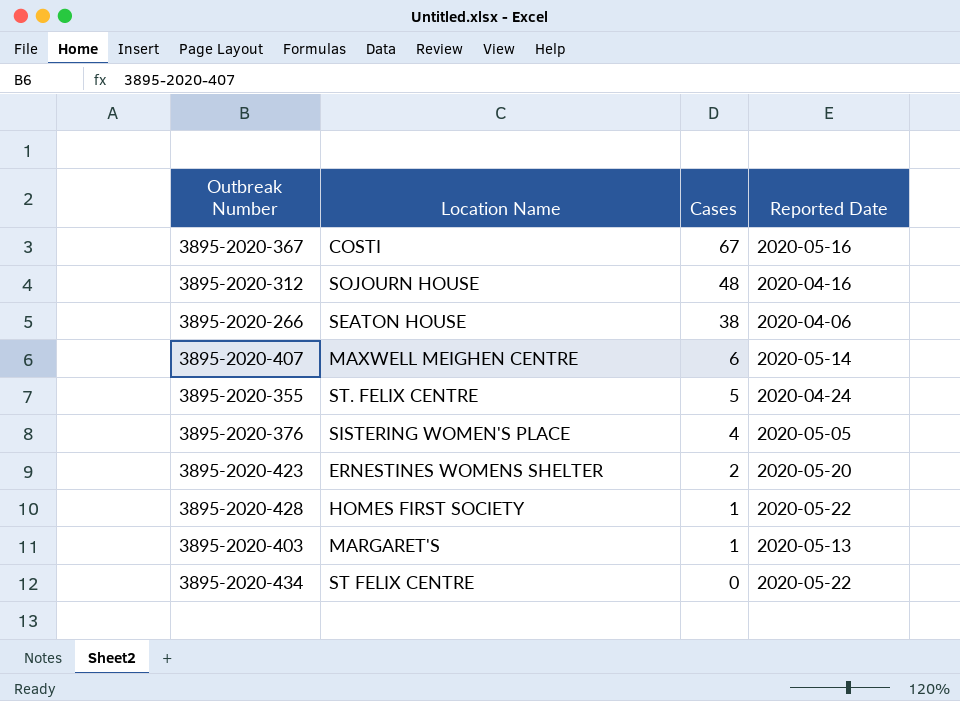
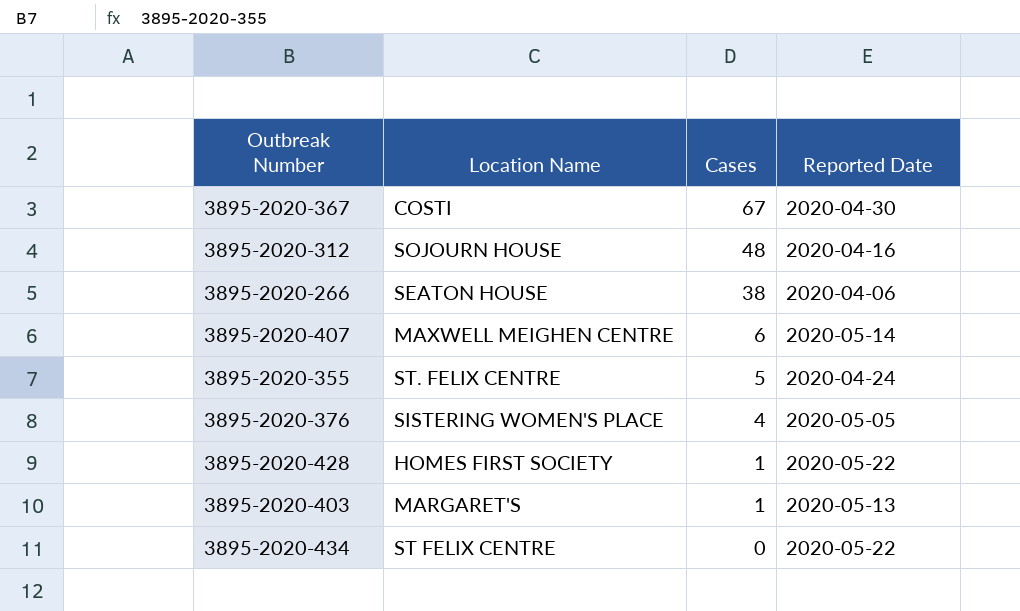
row 3895-2020-423: ERNESTINES WOMENS SHELTER | 2 | 2020-05-20 -> none
3895-2020-367 | Reported Date: 2020-05-16 -> 2020-04-30

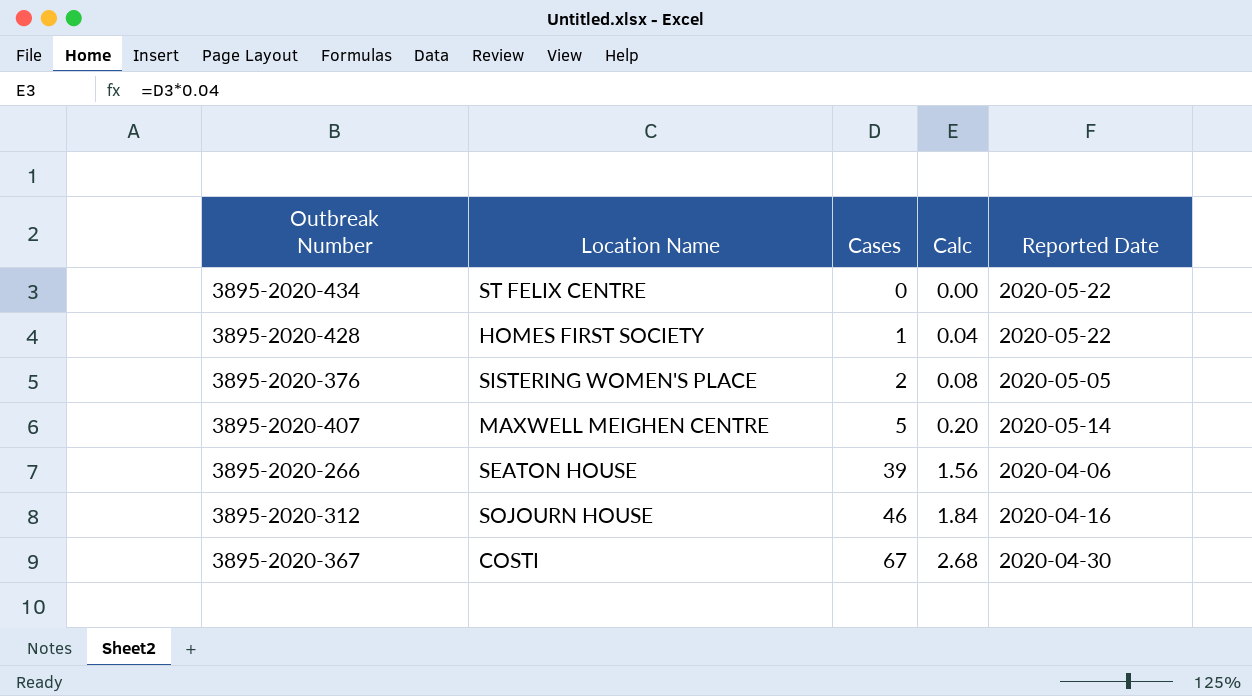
row order: Cases descending -> Cases ascending
column Calc | formula: none -> [Cases] * 0.04
row 3895-2020-355: ST. FELIX CENTRE | 5 | 2020-04-24 -> none
row 3895-2020-403: MARGARET'S | 1 | 2020-05-13 -> none
3895-2020-376 | Cases: 4 -> 2
3895-2020-407 | Cases: 6 -> 5
3895-2020-266 | Cases: 38 -> 39
3895-2020-312 | Cases: 48 -> 46

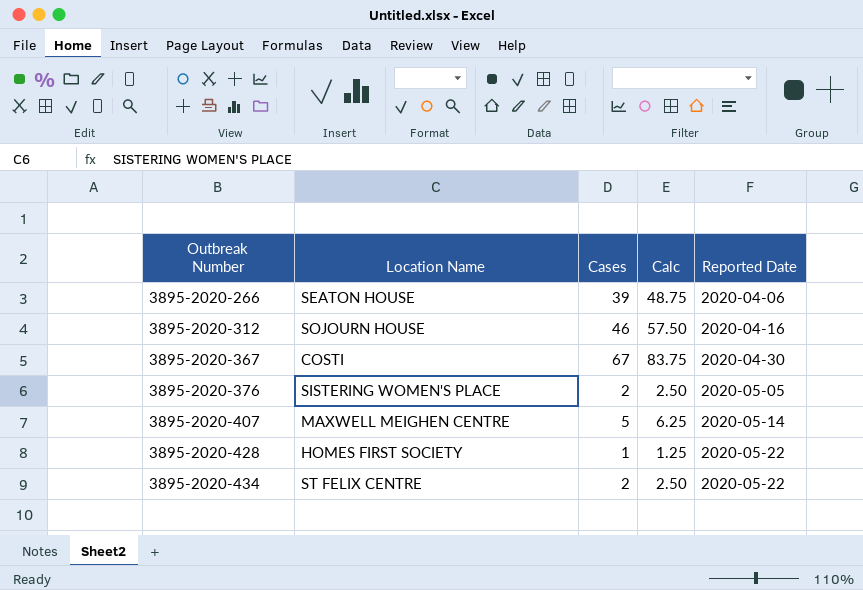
row order: Cases ascending -> Outbreak Number ascending
column Calc | formula: [Cases] * 0.04 -> [Cases] * 1.25
3895-2020-434 | Cases: 0 -> 2

